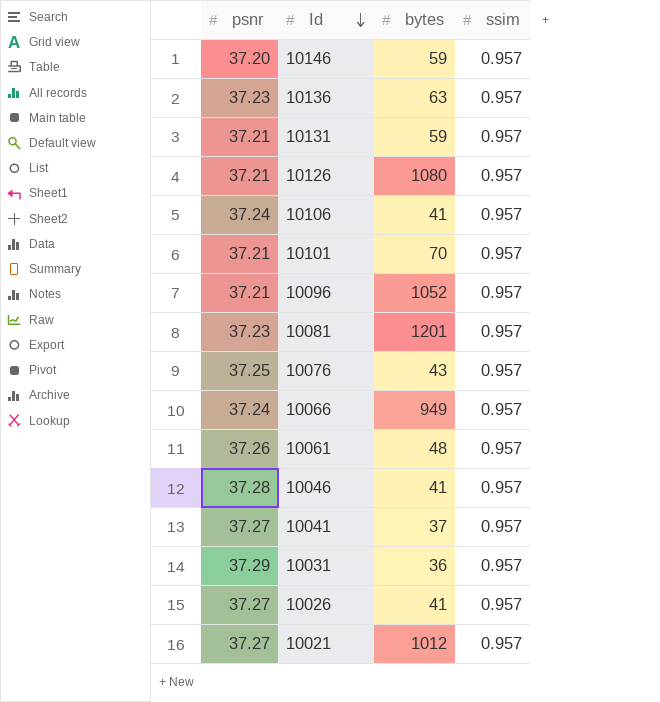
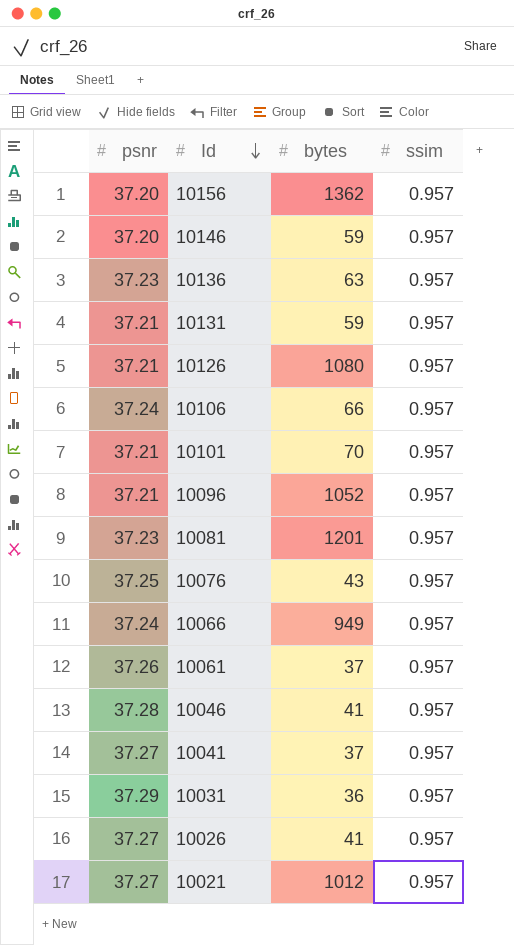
row 10156: none -> 37.20 | 1362 | 0.957
10106 | bytes: 41 -> 66
10061 | bytes: 48 -> 37

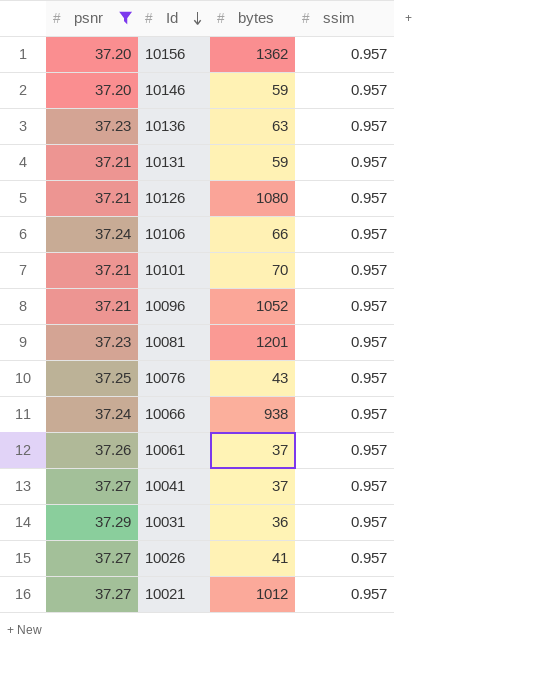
filter: none -> psnr != 37.28
10066 | bytes: 949 -> 938

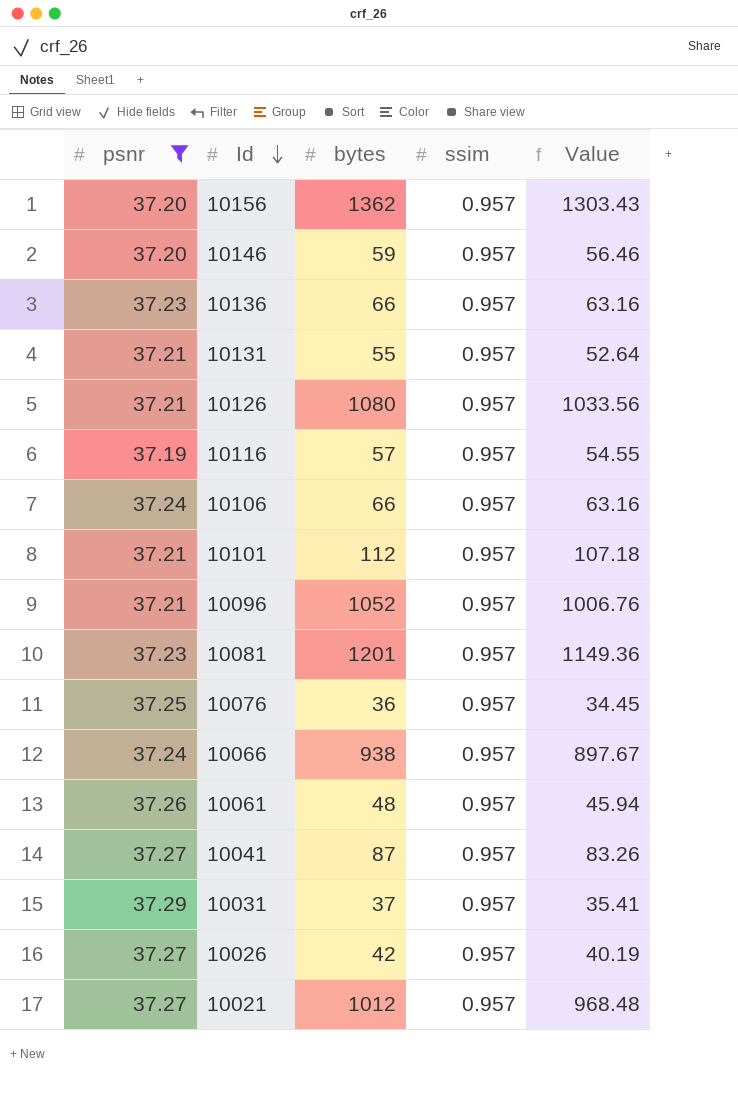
column Value | formula: none -> [bytes] * [ssim]
10136 | bytes: 63 -> 66
10131 | bytes: 59 -> 55
row 10116: none -> 37.19 | 57 | 0.957 | 54.55
10101 | bytes: 70 -> 112
10076 | bytes: 43 -> 36
10061 | bytes: 37 -> 48
10041 | bytes: 37 -> 87
10031 | bytes: 36 -> 37
10026 | bytes: 41 -> 42

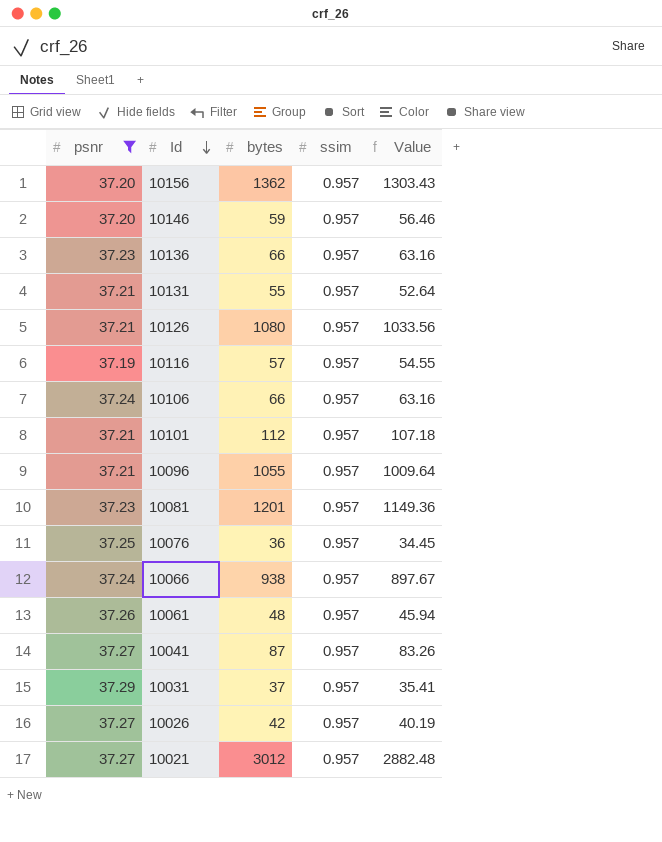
10096 | bytes: 1052 -> 1055
10096 | Value: 1006.76 -> 1009.64
10021 | bytes: 1012 -> 3012
10021 | Value: 968.48 -> 2882.48

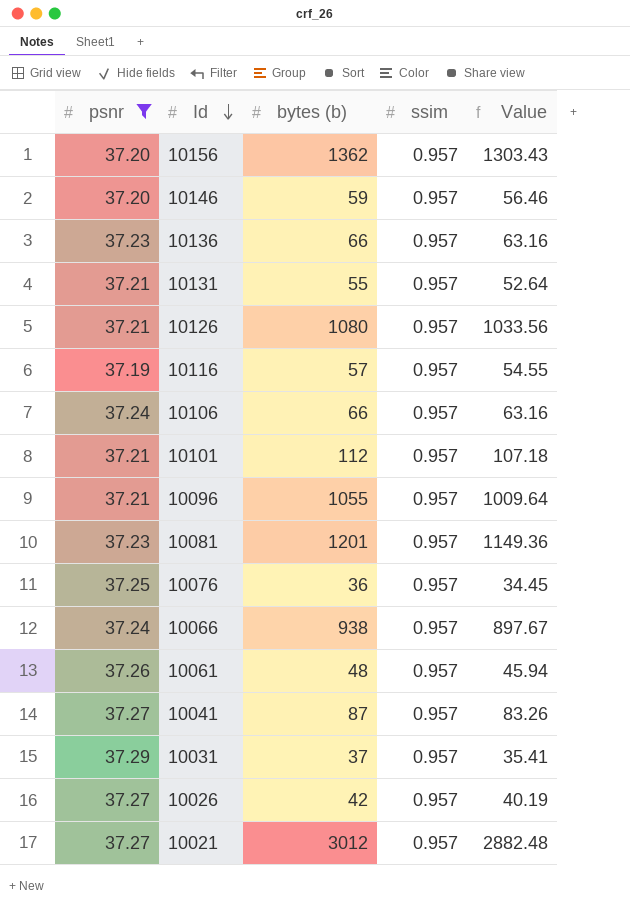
column name: bytes -> bytes (b)

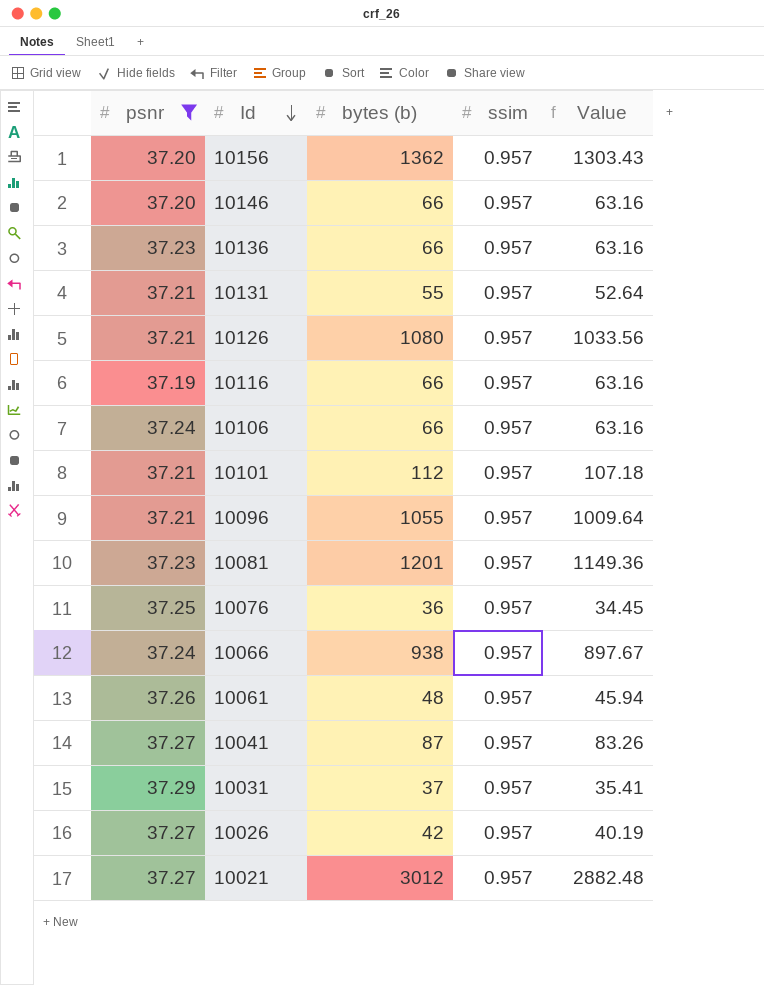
10146 | bytes (b): 59 -> 66
10146 | Value: 56.46 -> 63.16
10116 | bytes (b): 57 -> 66
10116 | Value: 54.55 -> 63.16

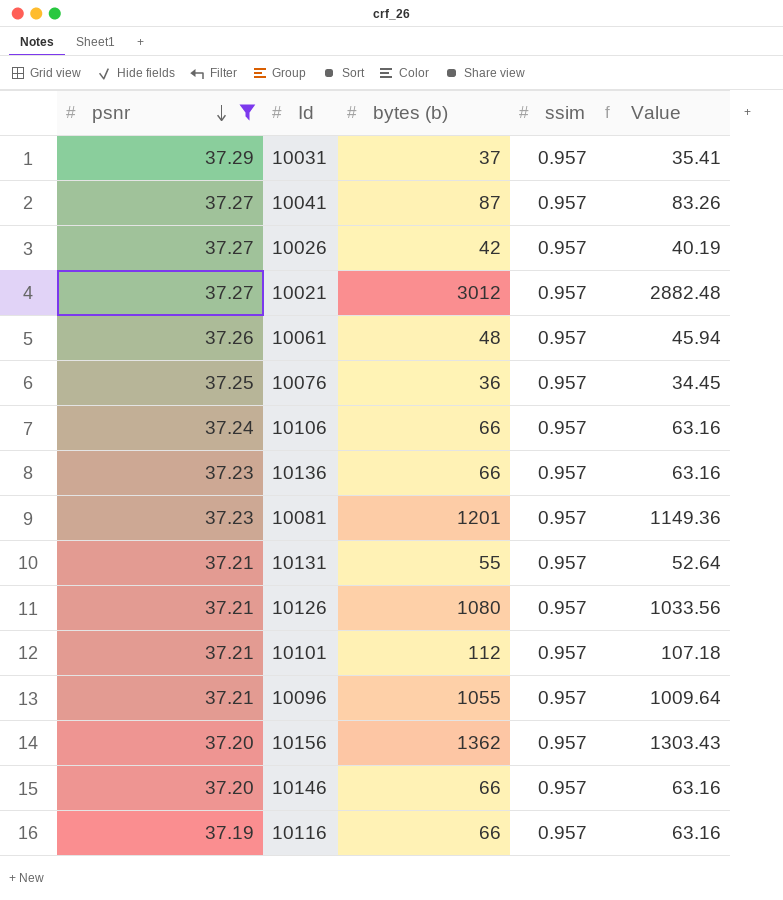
row order: Id descending -> psnr descending
row 10066: 37.24 | 938 | 0.957 | 897.67 -> none

